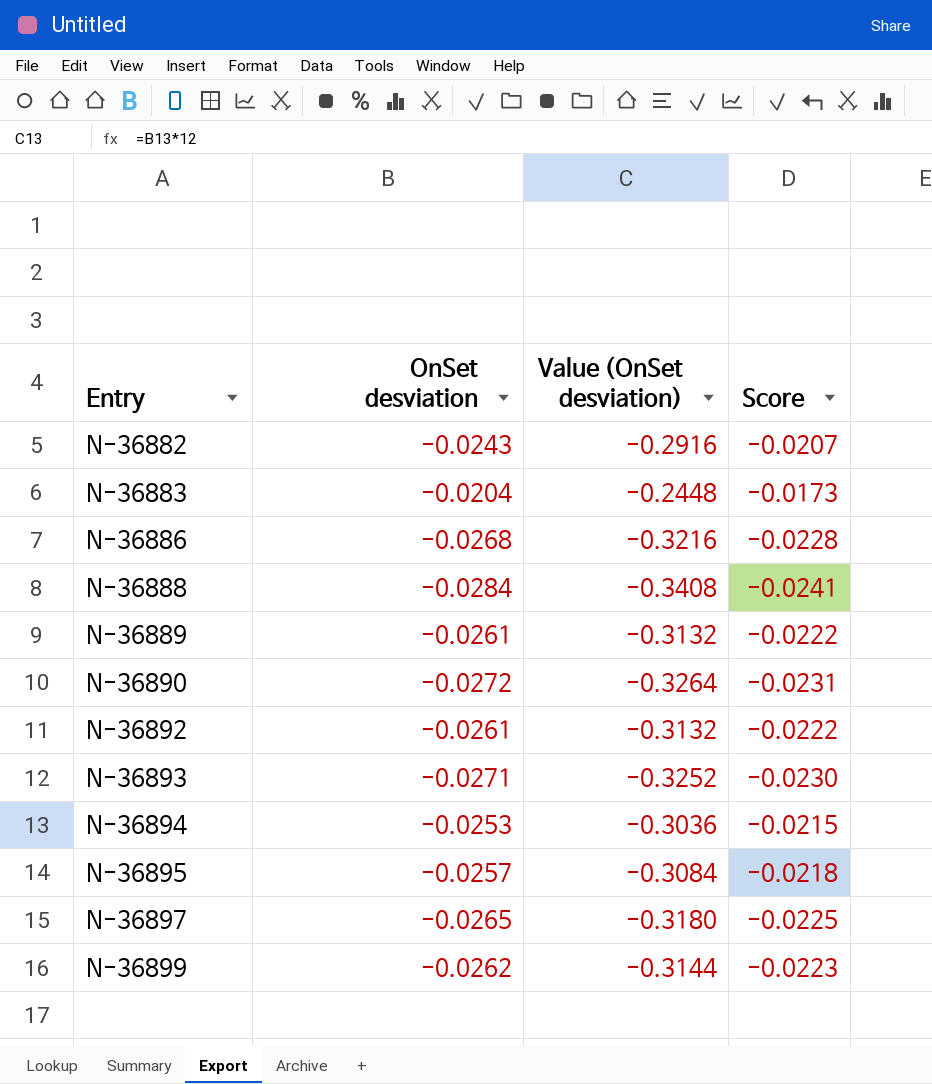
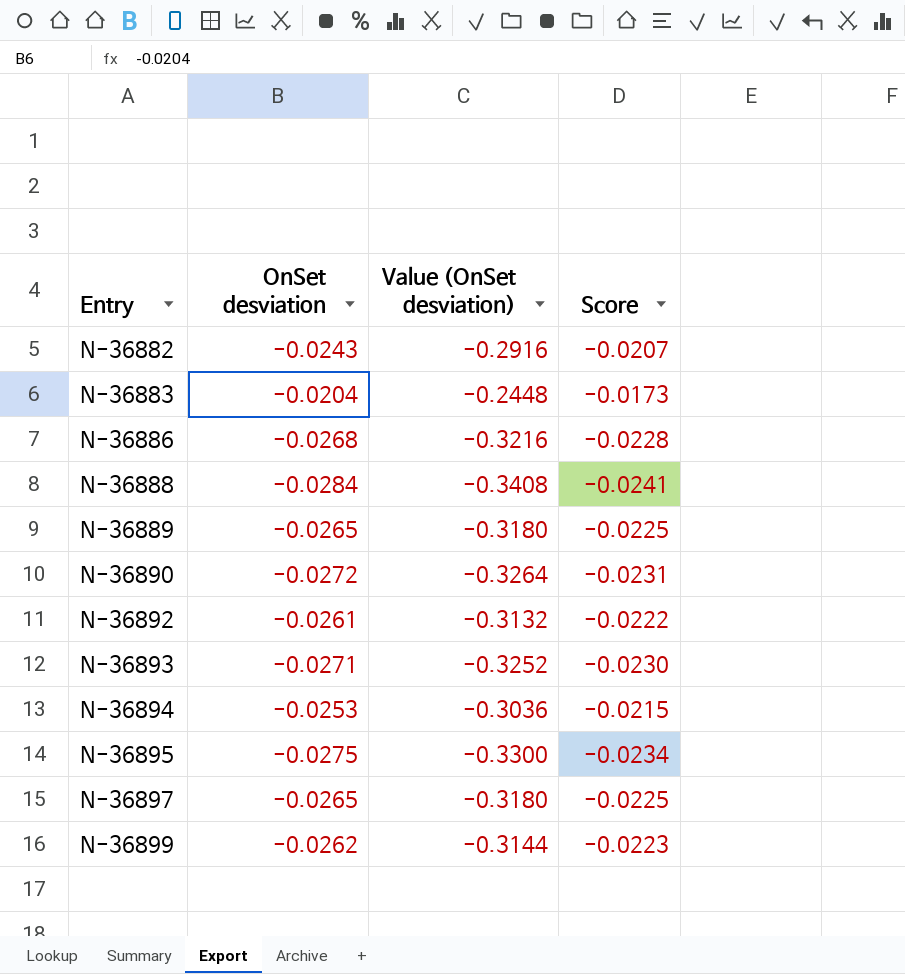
N-36889 | OnSet desviation: -0.0261 -> -0.0265
N-36889 | Value (OnSet desviation): -0.3132 -> -0.3180
N-36889 | Score: -0.0222 -> -0.0225
N-36895 | OnSet desviation: -0.0257 -> -0.0275
N-36895 | Value (OnSet desviation): -0.3084 -> -0.3300
N-36895 | Score: -0.0218 -> -0.0234

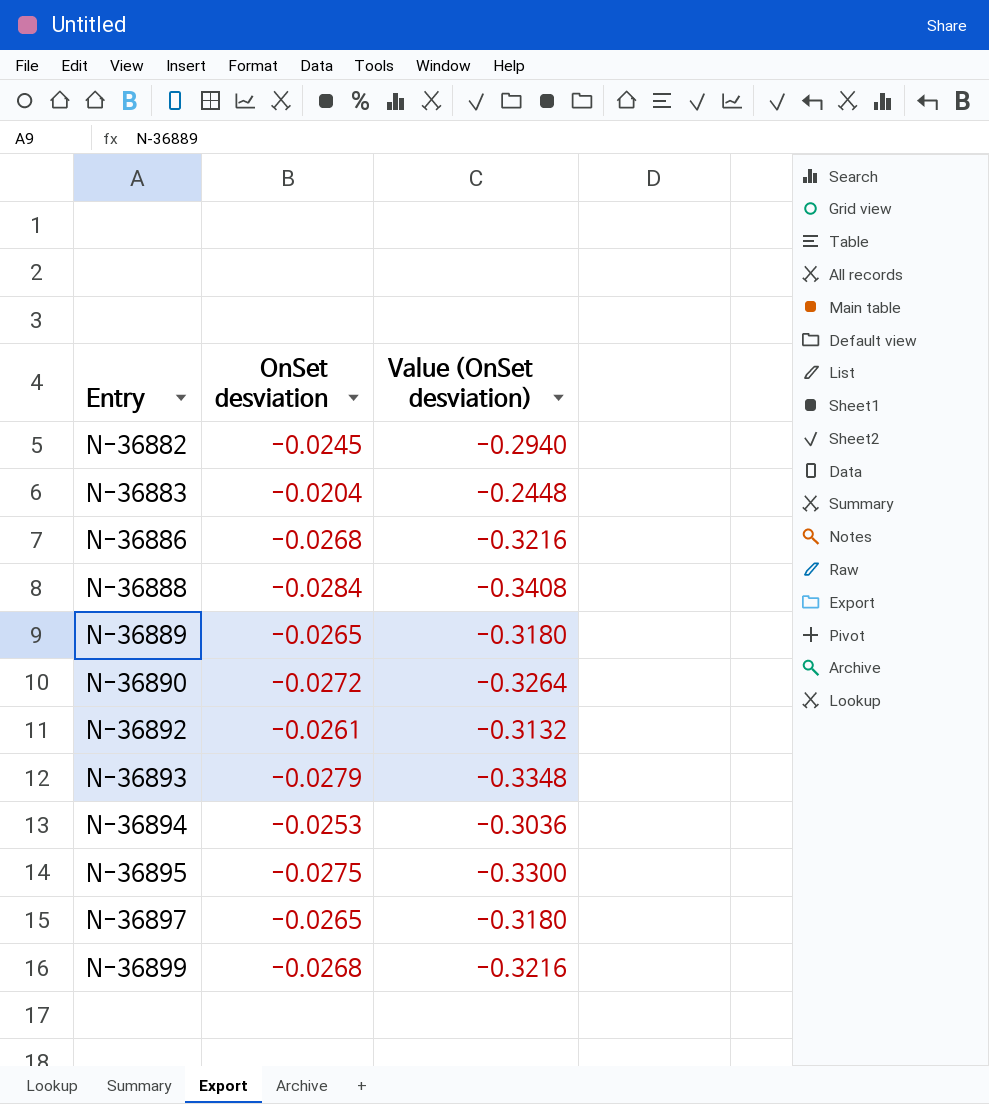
column Score | formula: [OnSet desviation] * 0.85 -> none
N-36882 | OnSet desviation: -0.0243 -> -0.0245
N-36882 | Value (OnSet desviation): -0.2916 -> -0.2940
N-36893 | OnSet desviation: -0.0271 -> -0.0279
N-36893 | Value (OnSet desviation): -0.3252 -> -0.3348
N-36899 | OnSet desviation: -0.0262 -> -0.0268
N-36899 | Value (OnSet desviation): -0.3144 -> -0.3216

